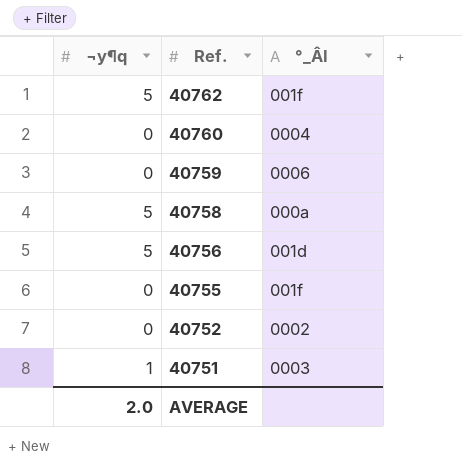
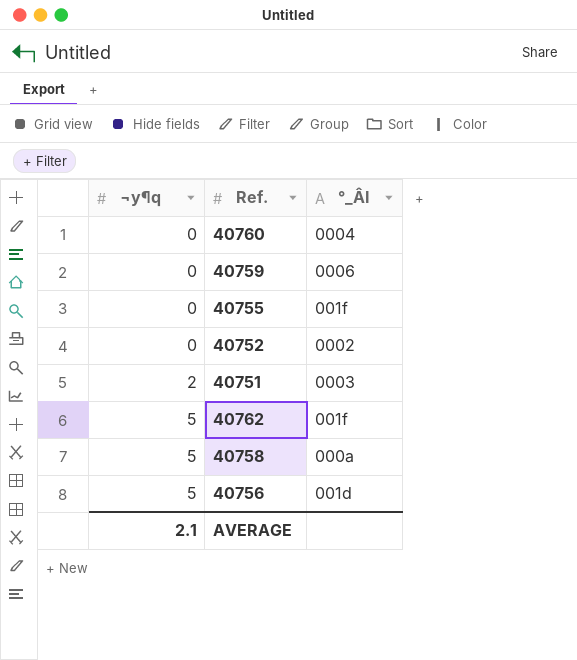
row order: Ref. descending -> ¬y¶q ascending
40751 | ¬y¶q: 1 -> 2
AVERAGE | ¬y¶q: 2.0 -> 2.1

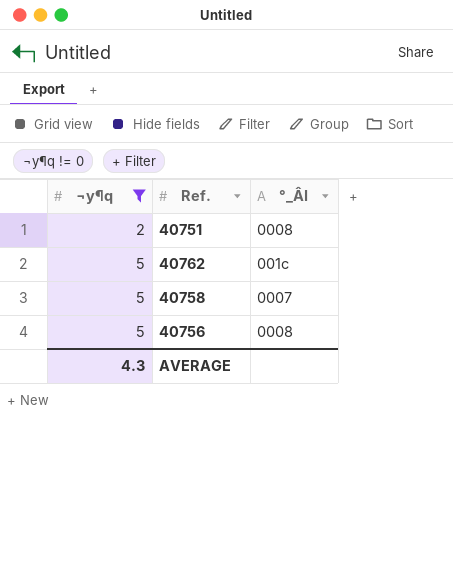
filter: none -> ¬y¶q != 0
40751 | °_ÂI: 0003 -> 0008
40762 | °_ÂI: 001f -> 001c
40758 | °_ÂI: 000a -> 0007
40756 | °_ÂI: 001d -> 0008
AVERAGE | ¬y¶q: 2.1 -> 4.3

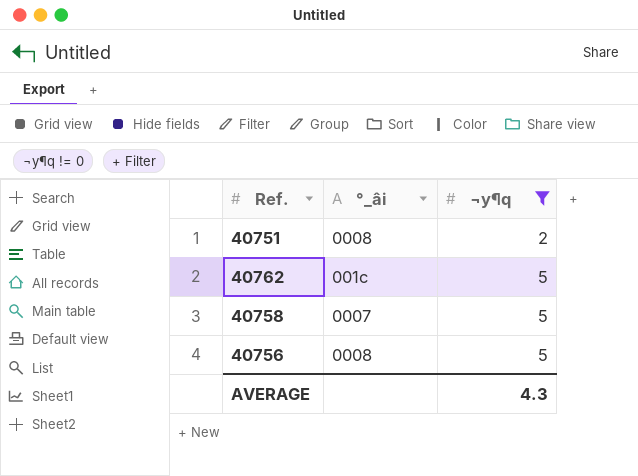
column name: °_ÂI -> °_âi
column ¬y¶q | position: 1 -> 3

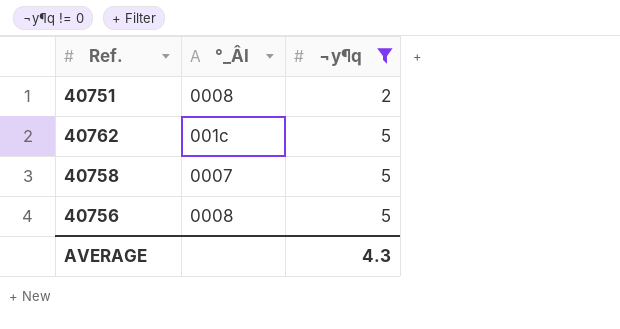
column name: °_âi -> °_ÂI

